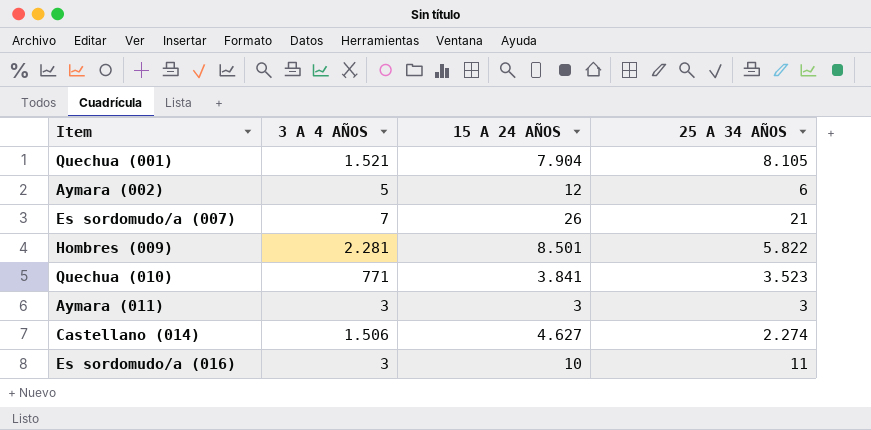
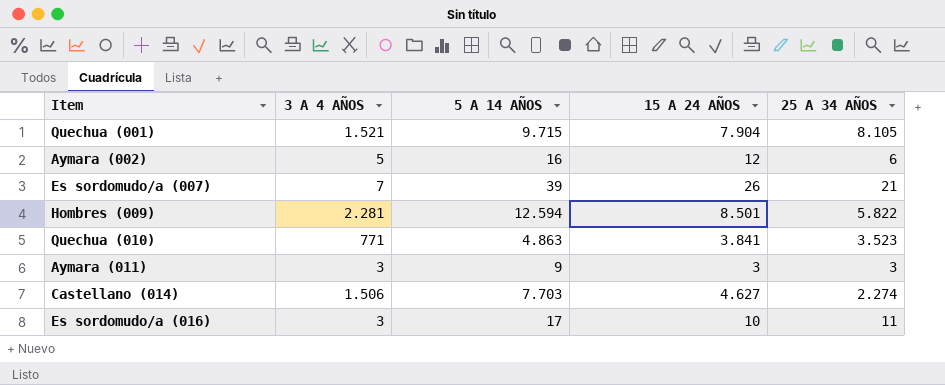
column 5 A 14 AÑOS | position: none -> 3

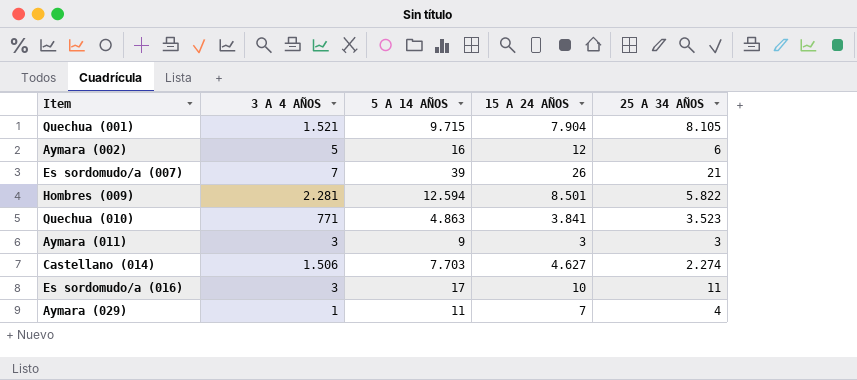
row Aymara (029): none -> 1 | 11 | 7 | 4

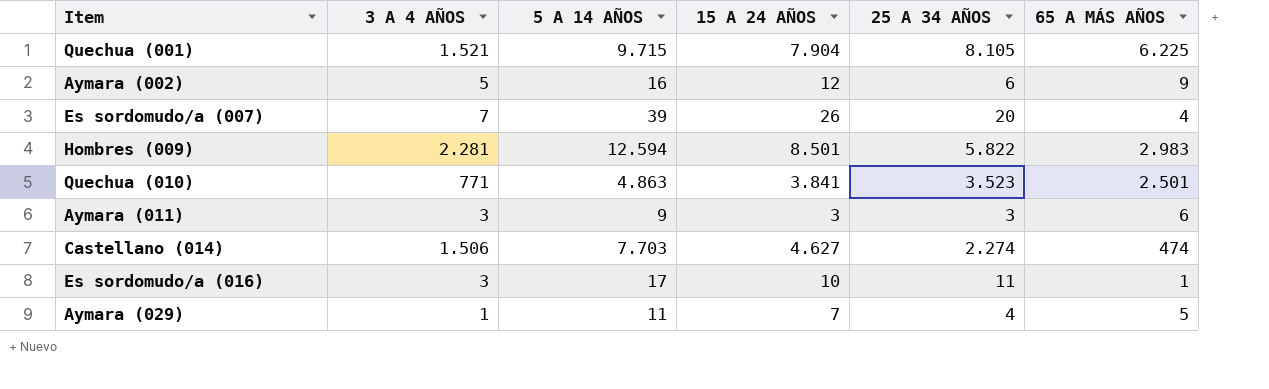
column 65 A MÁS AÑOS | position: none -> 6
Es sordomudo/a (007) | 25 A 34 AÑOS: 21 -> 20

